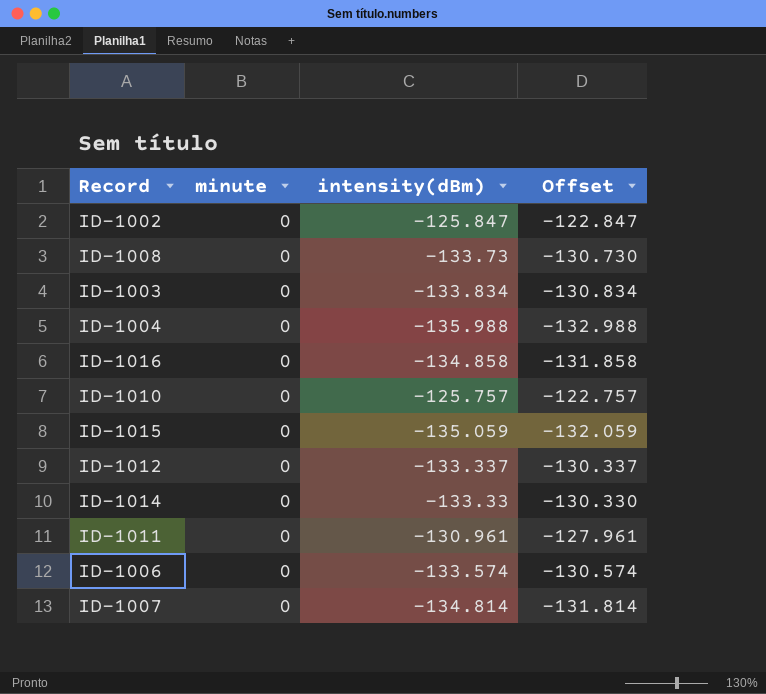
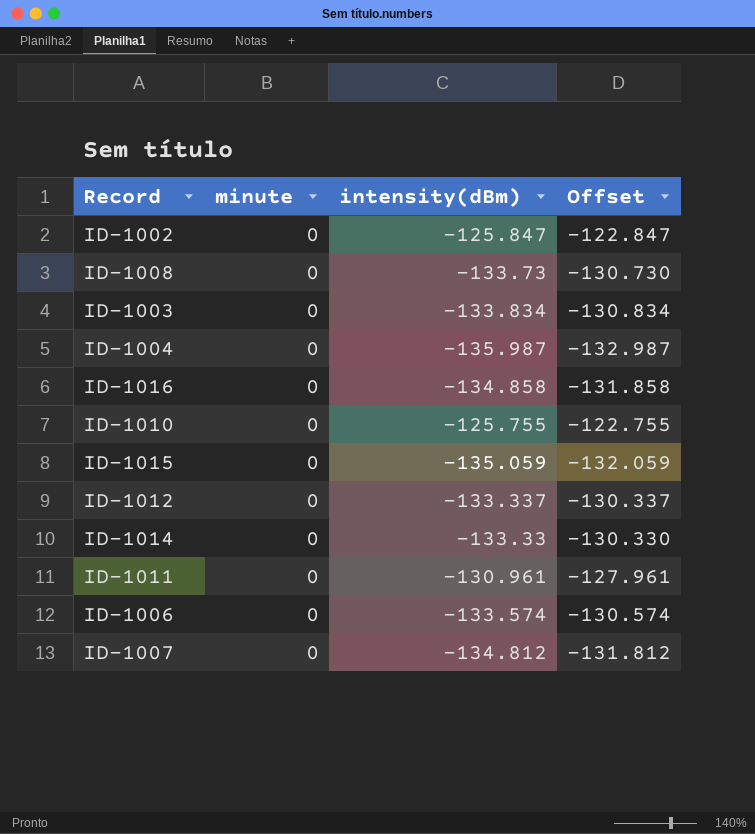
ID-1004 | intensity(dBm): -135.988 -> -135.987
ID-1004 | Offset: -132.988 -> -132.987
ID-1010 | intensity(dBm): -125.757 -> -125.755
ID-1010 | Offset: -122.757 -> -122.755
ID-1007 | intensity(dBm): -134.814 -> -134.812
ID-1007 | Offset: -131.814 -> -131.812

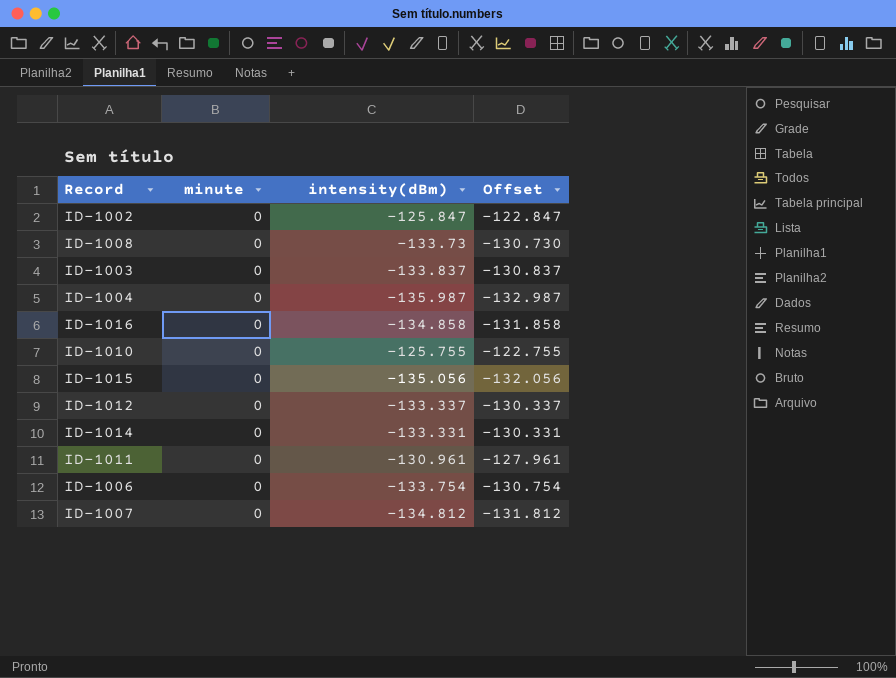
ID-1003 | intensity(dBm): -133.834 -> -133.837
ID-1003 | Offset: -130.834 -> -130.837
ID-1015 | intensity(dBm): -135.059 -> -135.056
ID-1015 | Offset: -132.059 -> -132.056
ID-1014 | intensity(dBm): -133.33 -> -133.331
ID-1014 | Offset: -130.330 -> -130.331
ID-1006 | intensity(dBm): -133.574 -> -133.754
ID-1006 | Offset: -130.574 -> -130.754

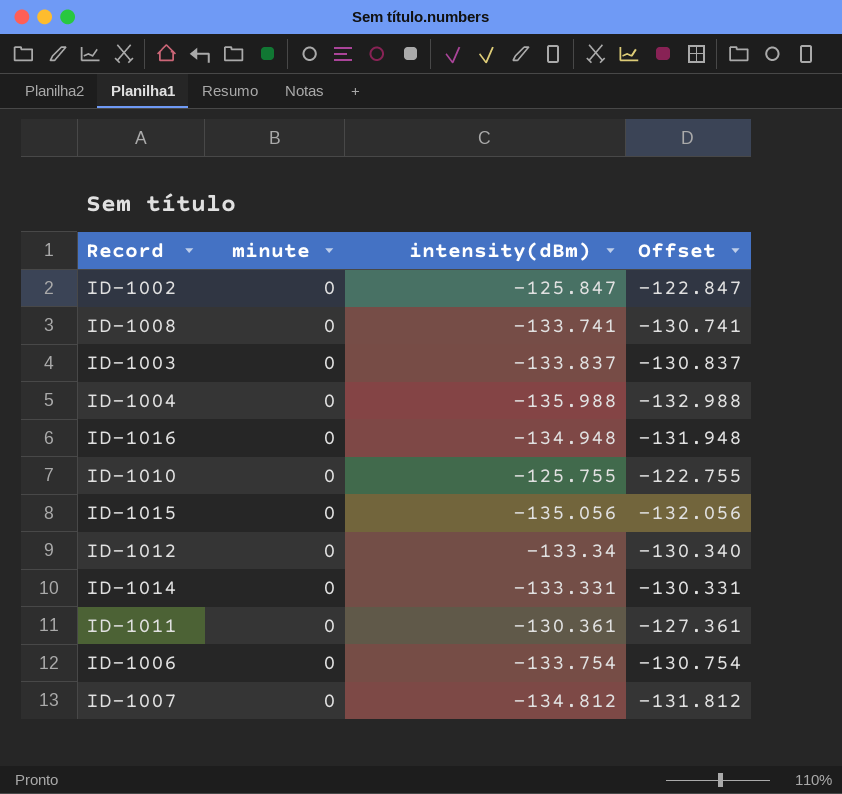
ID-1008 | intensity(dBm): -133.73 -> -133.741
ID-1008 | Offset: -130.730 -> -130.741
ID-1004 | intensity(dBm): -135.987 -> -135.988
ID-1004 | Offset: -132.987 -> -132.988
ID-1016 | intensity(dBm): -134.858 -> -134.948
ID-1016 | Offset: -131.858 -> -131.948
ID-1012 | intensity(dBm): -133.337 -> -133.34
ID-1012 | Offset: -130.337 -> -130.340
ID-1011 | intensity(dBm): -130.961 -> -130.361
ID-1011 | Offset: -127.961 -> -127.361

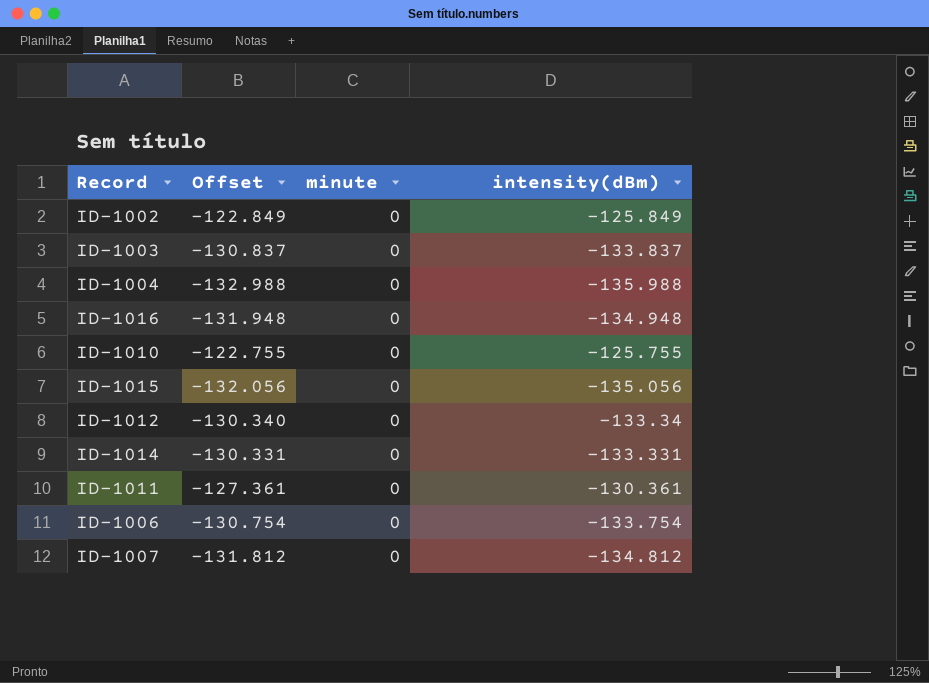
column Offset | position: 4 -> 2
row ID-1008: 0 | -133.741 | -130.741 -> none
ID-1002 | Offset: -122.847 -> -122.849
ID-1002 | intensity(dBm): -125.847 -> -125.849

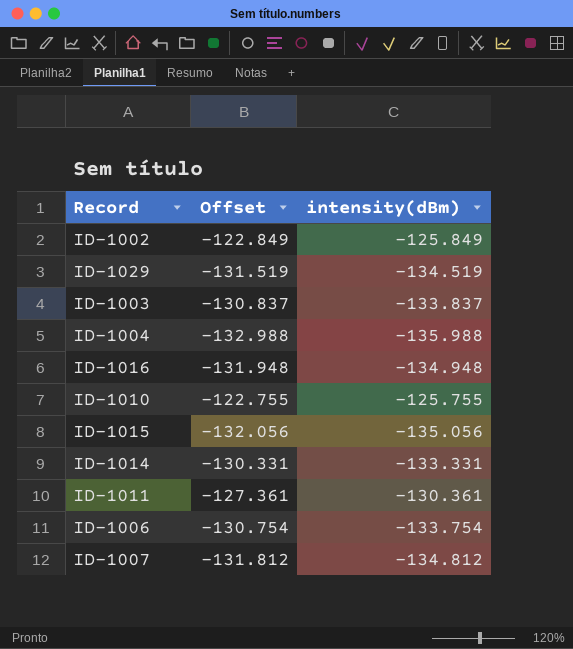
column minute | position: 3 -> none
row ID-1012: -130.340 | 0 | -133.34 -> none
row ID-1029: none -> -131.519 | -134.519

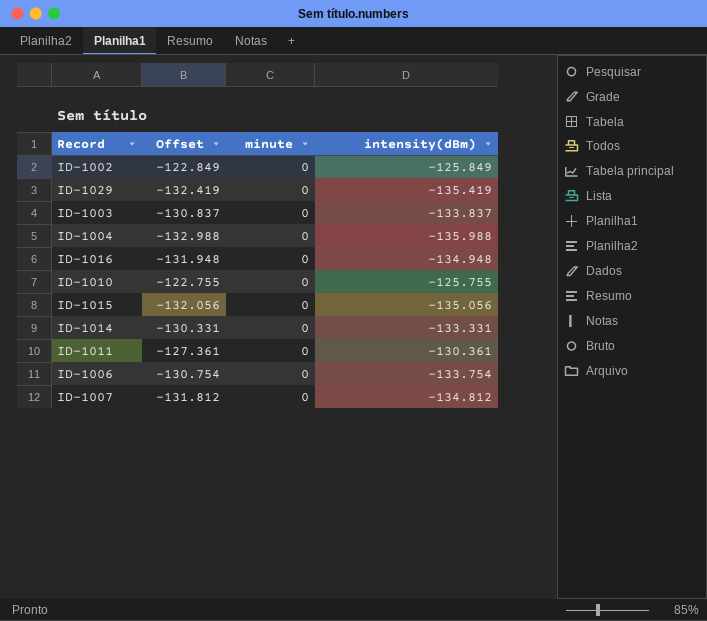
column minute | position: none -> 3
ID-1029 | Offset: -131.519 -> -132.419
ID-1029 | intensity(dBm): -134.519 -> -135.419

